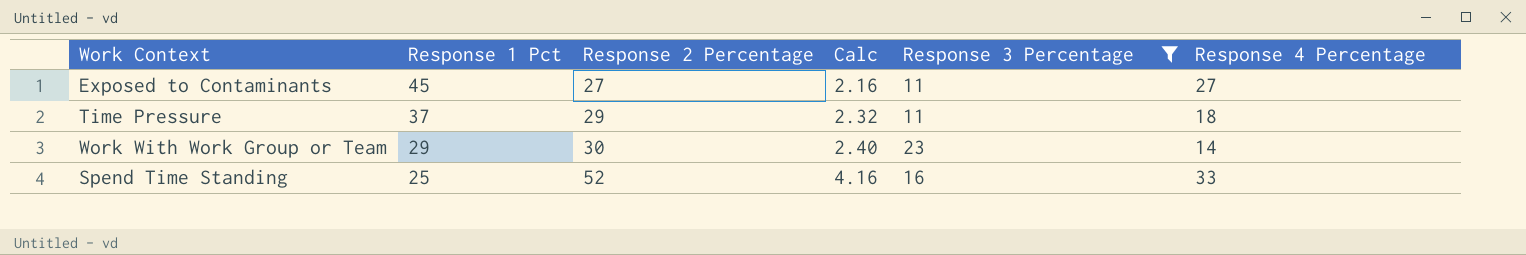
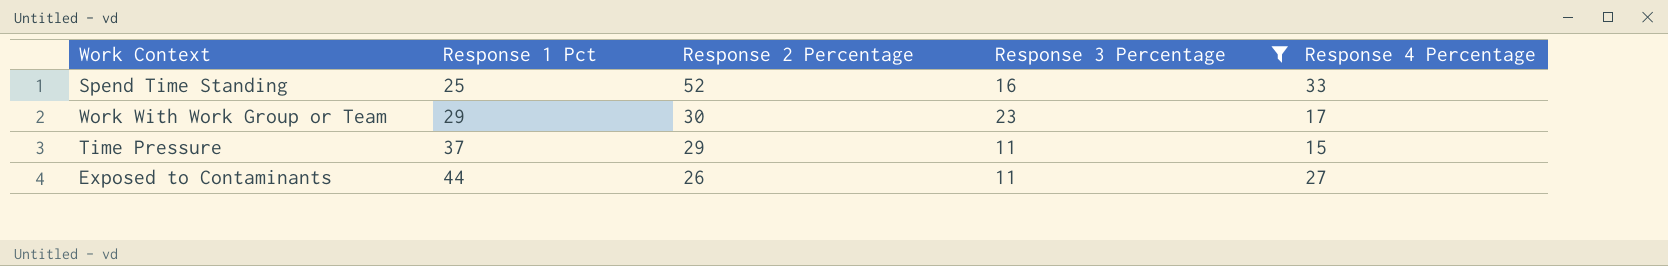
row order: Response 1 Pct descending -> Response 1 Pct ascending
column Calc | formula: [Response 2 Percentage] * 0.08 -> none
Work With Work Group or Team | Response 4 Percentage: 14 -> 17
Time Pressure | Response 4 Percentage: 18 -> 15
Exposed to Contaminants | Response 1 Pct: 45 -> 44
Exposed to Contaminants | Response 2 Percentage: 27 -> 26

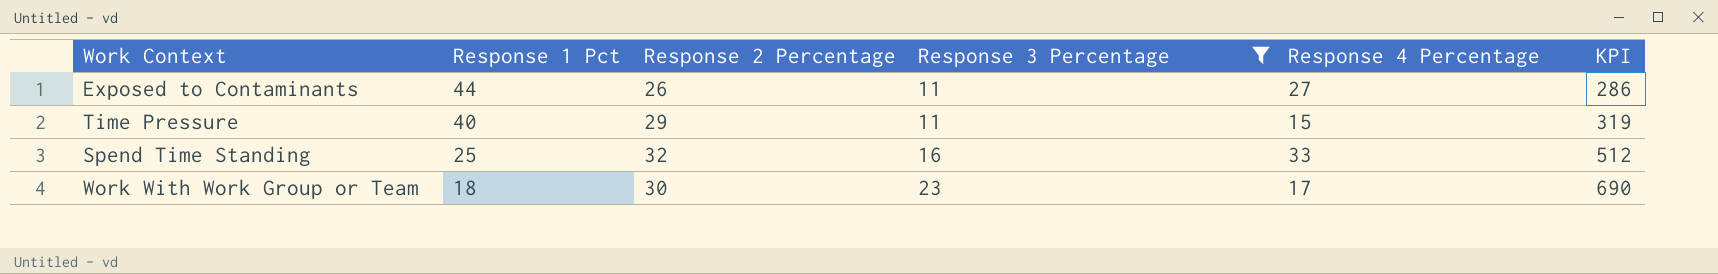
row order: Response 1 Pct ascending -> Response 1 Pct descending
column KPI | formula: none -> [Response 2 Percentage] * [Response 3 Percentage]
Time Pressure | Response 1 Pct: 37 -> 40
Spend Time Standing | Response 2 Percentage: 52 -> 32
Work With Work Group or Team | Response 1 Pct: 29 -> 18

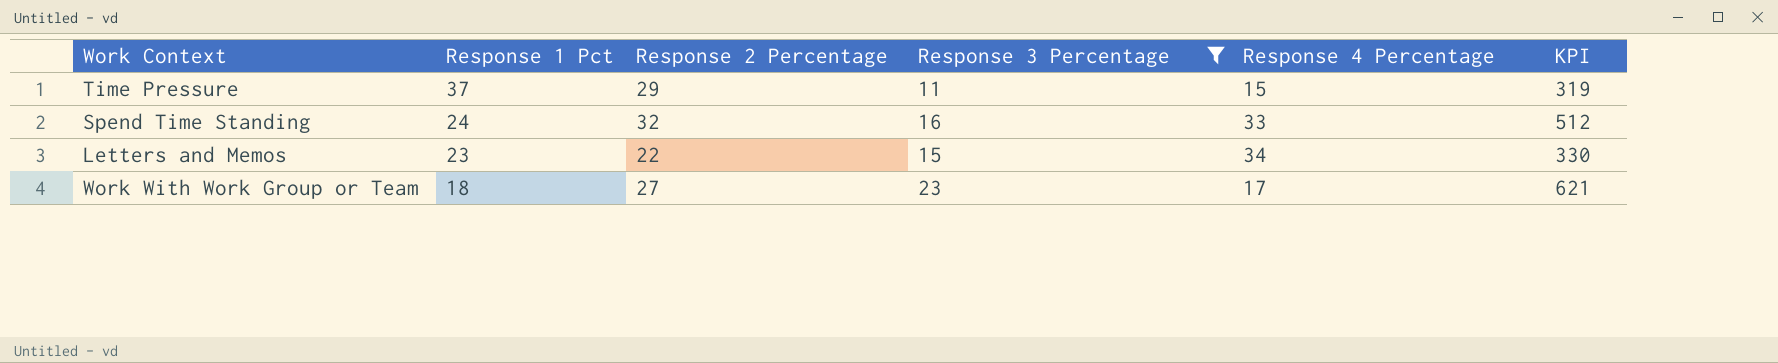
row Exposed to Contaminants: 44 | 26 | 11 | 27 | 286 -> none
Time Pressure | Response 1 Pct: 40 -> 37
Spend Time Standing | Response 1 Pct: 25 -> 24
row Letters and Memos: none -> 23 | 22 | 15 | 34 | 330
Work With Work Group or Team | Response 2 Percentage: 30 -> 27
Work With Work Group or Team | KPI: 690 -> 621

